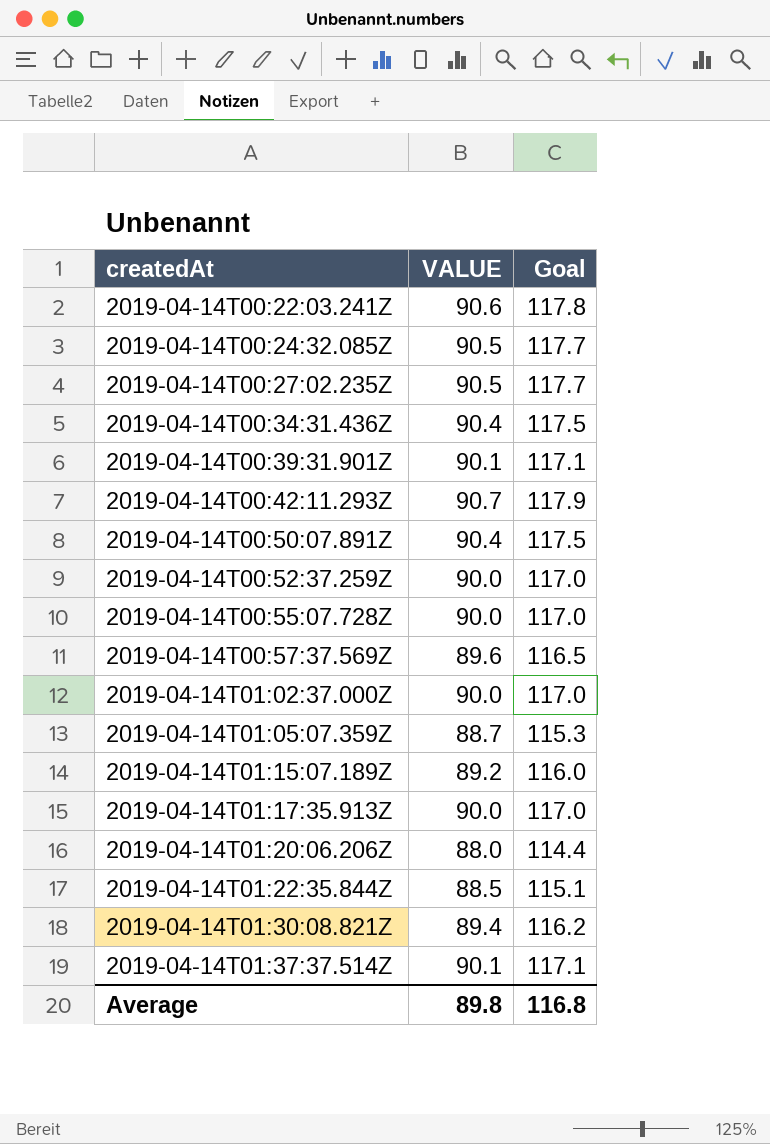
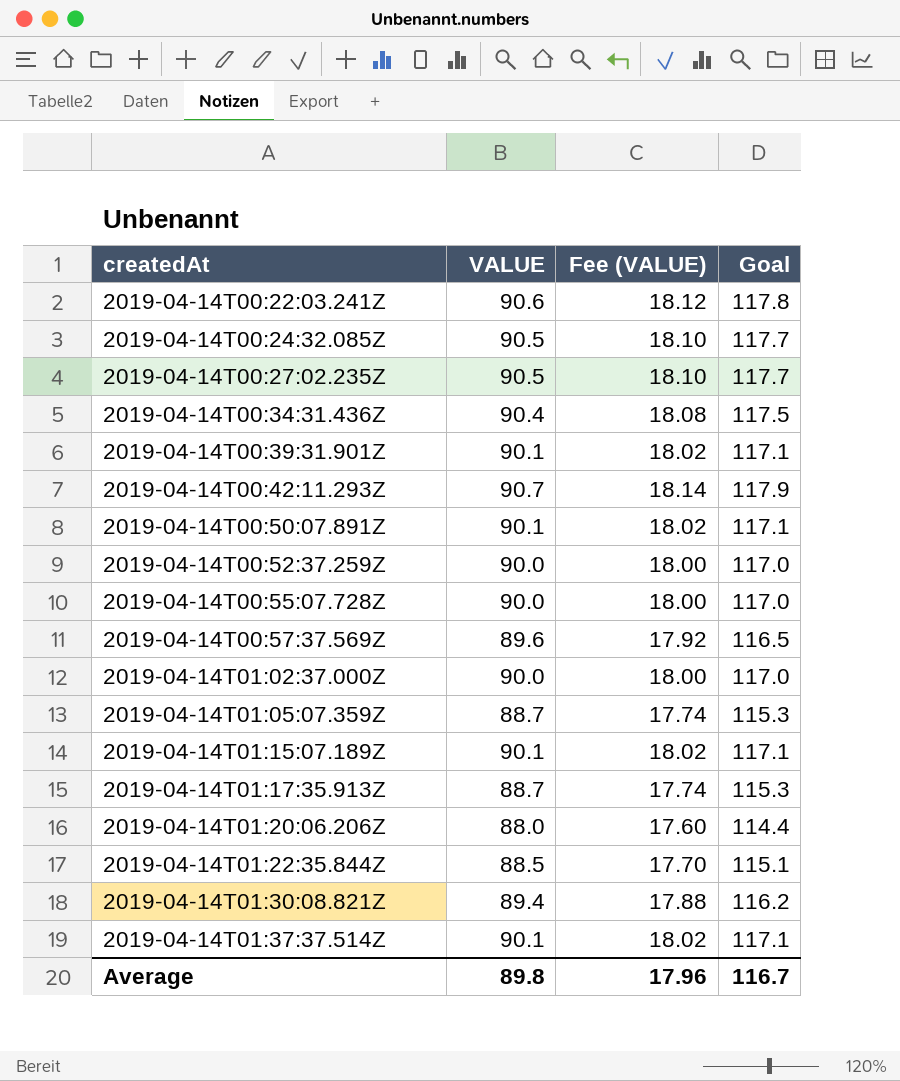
column Fee (VALUE) | formula: none -> [VALUE] * 0.2
2019-04-14T00:50:07.891Z | VALUE: 90.4 -> 90.1
2019-04-14T00:50:07.891Z | Goal: 117.5 -> 117.1
2019-04-14T01:15:07.189Z | VALUE: 89.2 -> 90.1
2019-04-14T01:15:07.189Z | Goal: 116.0 -> 117.1
2019-04-14T01:17:35.913Z | VALUE: 90.0 -> 88.7
2019-04-14T01:17:35.913Z | Goal: 117.0 -> 115.3
Average | Goal: 116.8 -> 116.7

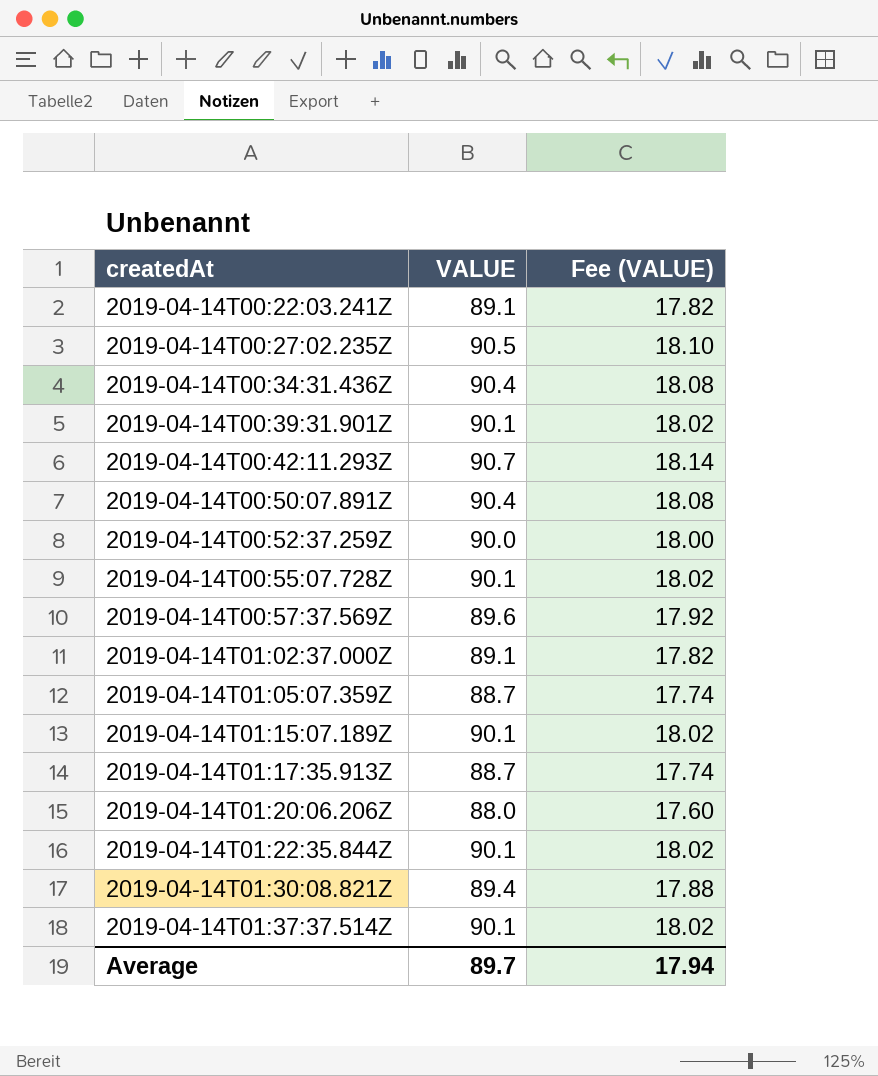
column Goal | formula: [VALUE] * 1.3 -> none
row 2019-04-14T00:24:32.085Z: 90.5 | 18.10 | 117.7 -> none
2019-04-14T00:22:03.241Z | VALUE: 90.6 -> 89.1
2019-04-14T00:22:03.241Z | Fee (VALUE): 18.12 -> 17.82
2019-04-14T00:50:07.891Z | VALUE: 90.1 -> 90.4
2019-04-14T00:50:07.891Z | Fee (VALUE): 18.02 -> 18.08
2019-04-14T00:55:07.728Z | VALUE: 90.0 -> 90.1
2019-04-14T00:55:07.728Z | Fee (VALUE): 18.00 -> 18.02
2019-04-14T01:02:37.000Z | VALUE: 90.0 -> 89.1
2019-04-14T01:02:37.000Z | Fee (VALUE): 18.00 -> 17.82
2019-04-14T01:22:35.844Z | VALUE: 88.5 -> 90.1
2019-04-14T01:22:35.844Z | Fee (VALUE): 17.70 -> 18.02
Average | VALUE: 89.8 -> 89.7
Average | Fee (VALUE): 17.96 -> 17.94

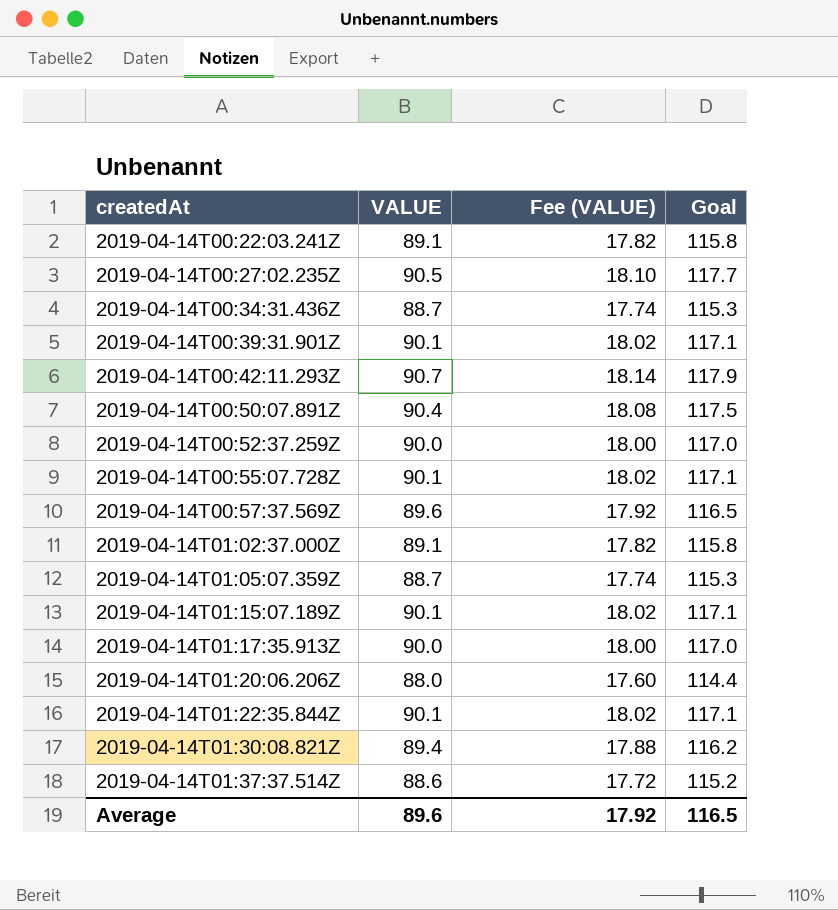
column Goal | formula: none -> [VALUE] * 1.3
2019-04-14T00:34:31.436Z | VALUE: 90.4 -> 88.7
2019-04-14T00:34:31.436Z | Fee (VALUE): 18.08 -> 17.74
2019-04-14T01:17:35.913Z | VALUE: 88.7 -> 90.0
2019-04-14T01:17:35.913Z | Fee (VALUE): 17.74 -> 18.00
2019-04-14T01:37:37.514Z | VALUE: 90.1 -> 88.6
2019-04-14T01:37:37.514Z | Fee (VALUE): 18.02 -> 17.72
Average | VALUE: 89.7 -> 89.6
Average | Fee (VALUE): 17.94 -> 17.92

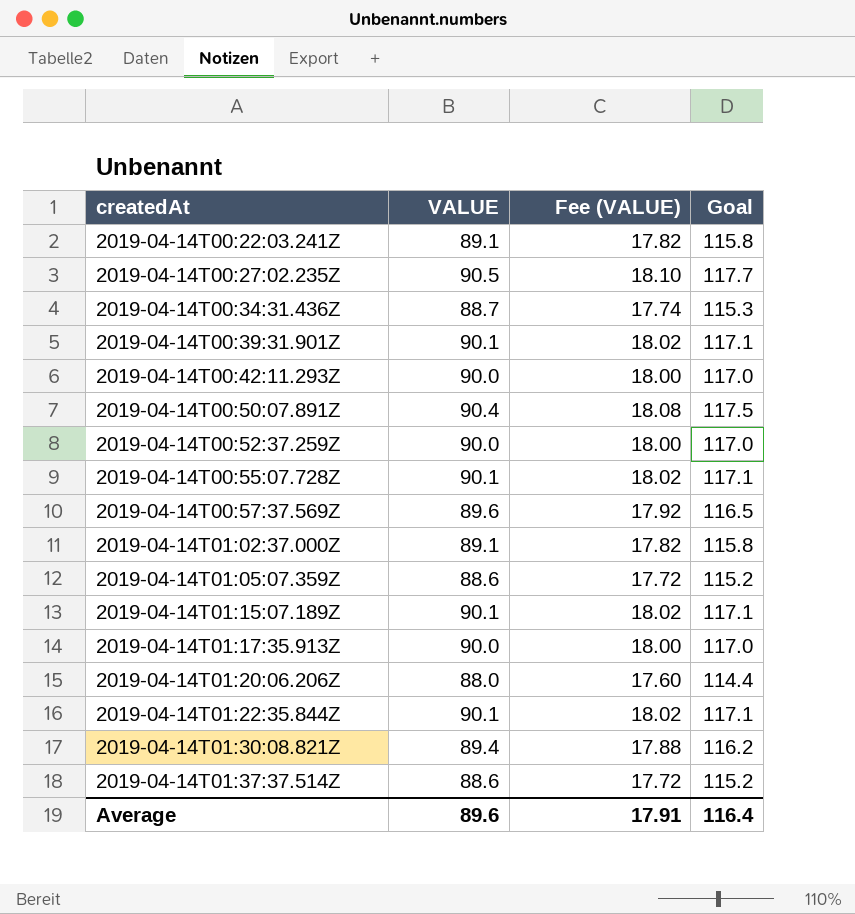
2019-04-14T00:42:11.293Z | VALUE: 90.7 -> 90.0
2019-04-14T00:42:11.293Z | Fee (VALUE): 18.14 -> 18.00
2019-04-14T00:42:11.293Z | Goal: 117.9 -> 117.0
2019-04-14T01:05:07.359Z | VALUE: 88.7 -> 88.6
2019-04-14T01:05:07.359Z | Fee (VALUE): 17.74 -> 17.72
2019-04-14T01:05:07.359Z | Goal: 115.3 -> 115.2
Average | Fee (VALUE): 17.92 -> 17.91
Average | Goal: 116.5 -> 116.4

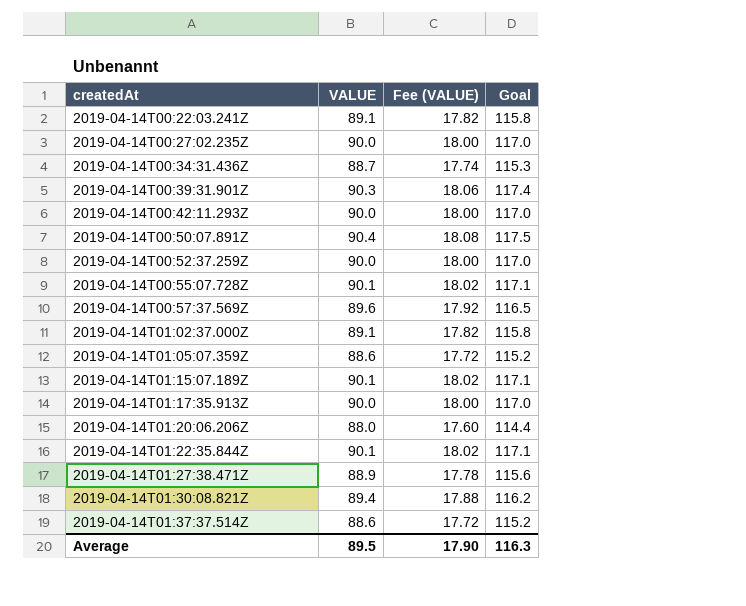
2019-04-14T00:27:02.235Z | VALUE: 90.5 -> 90.0
2019-04-14T00:27:02.235Z | Fee (VALUE): 18.10 -> 18.00
2019-04-14T00:27:02.235Z | Goal: 117.7 -> 117.0
2019-04-14T00:39:31.901Z | VALUE: 90.1 -> 90.3
2019-04-14T00:39:31.901Z | Fee (VALUE): 18.02 -> 18.06
2019-04-14T00:39:31.901Z | Goal: 117.1 -> 117.4
row 2019-04-14T01:27:38.471Z: none -> 88.9 | 17.78 | 115.6
Average | VALUE: 89.6 -> 89.5
Average | Fee (VALUE): 17.91 -> 17.90
Average | Goal: 116.4 -> 116.3

